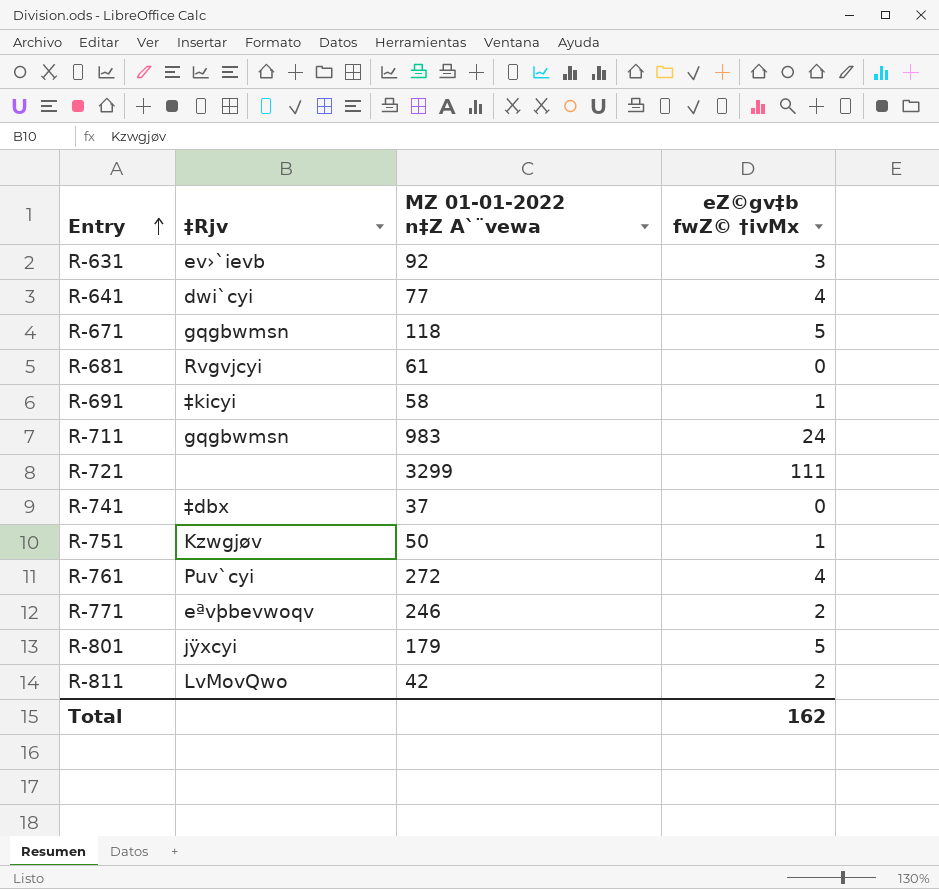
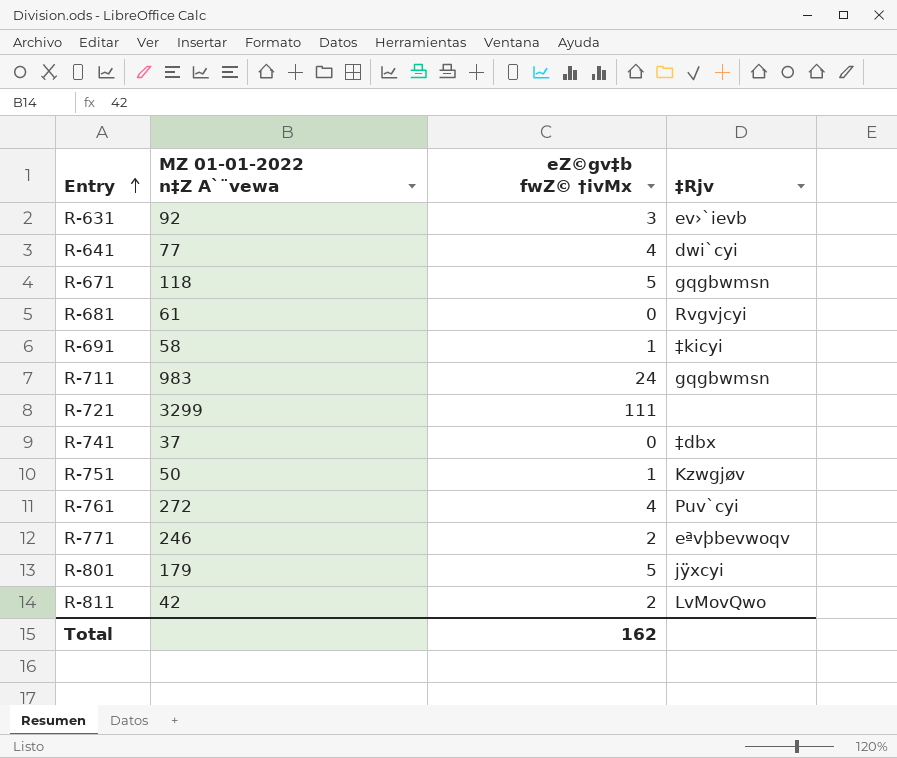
column ‡Rjv | position: 2 -> 4

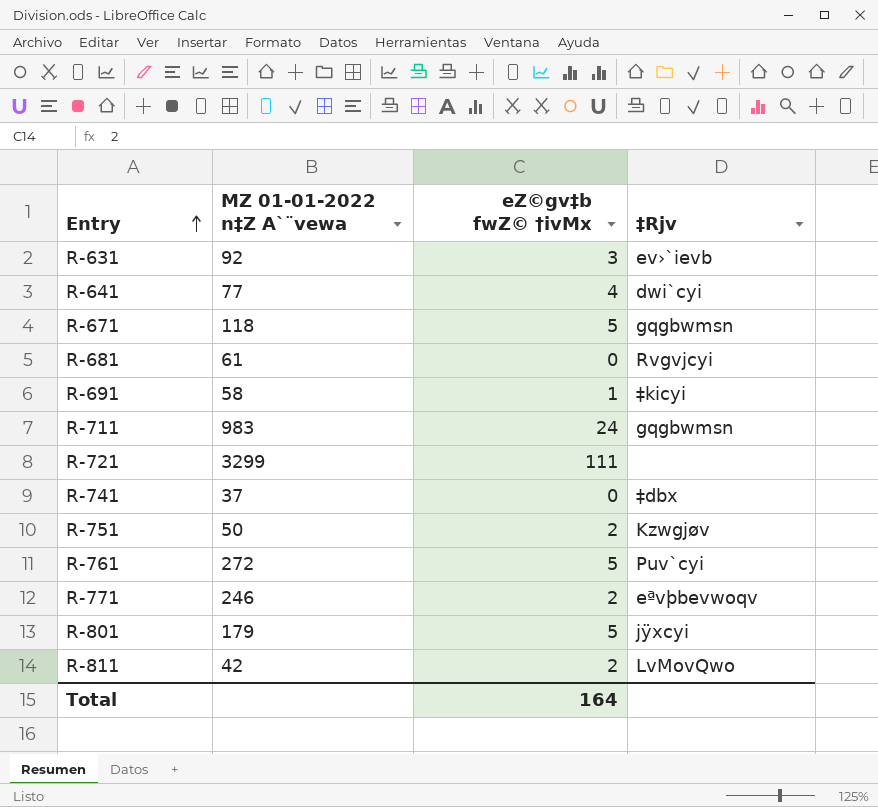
R-751 | eZ©gv‡b fwZ© †ivMx: 1 -> 2
R-761 | eZ©gv‡b fwZ© †ivMx: 4 -> 5
Total | eZ©gv‡b fwZ© †ivMx: 162 -> 164

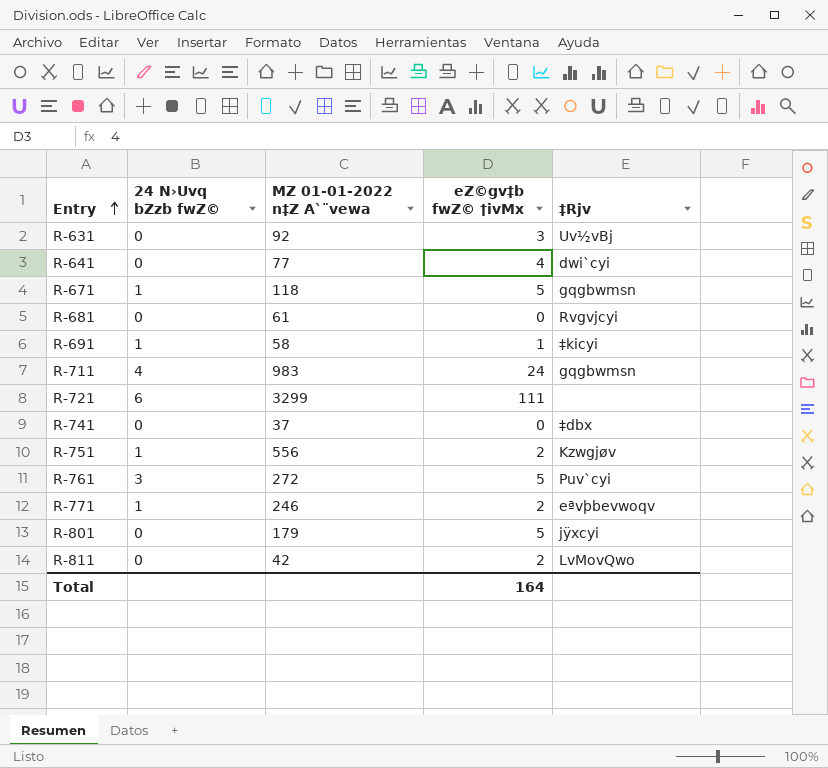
column 24 N›Uvq bZzb fwZ© | position: none -> 2
R-631 | ‡Rjv: ev›`ievb -> Uv½vBj
R-751 | MZ 01-01-2022 n‡Z A`¨vewa: 50 -> 556

